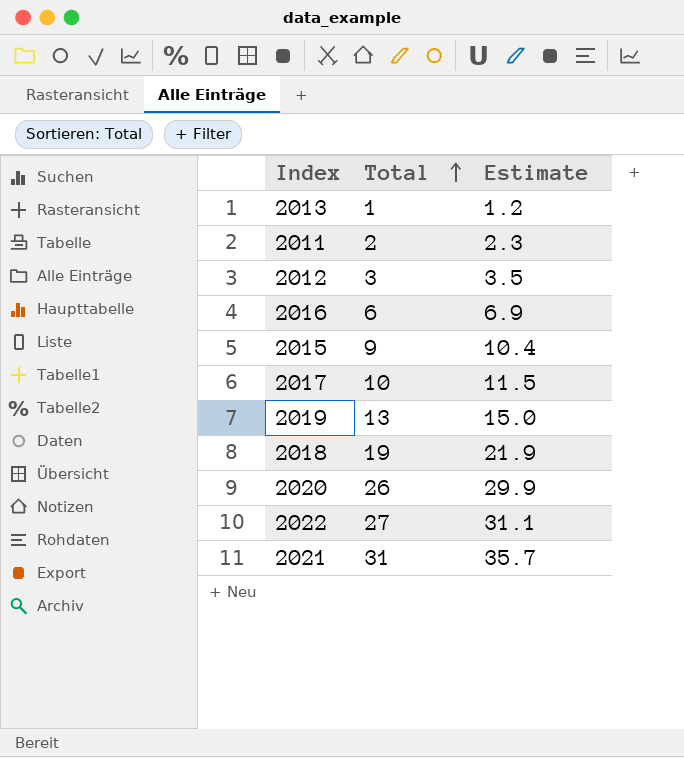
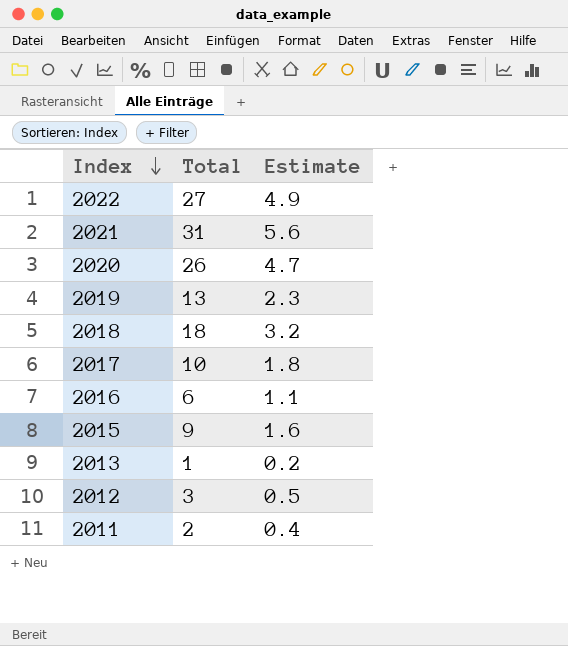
row order: Total ascending -> Index descending
column Estimate | formula: [Total] * 1.15 -> [Total] * 0.18
2018 | Total: 19 -> 18

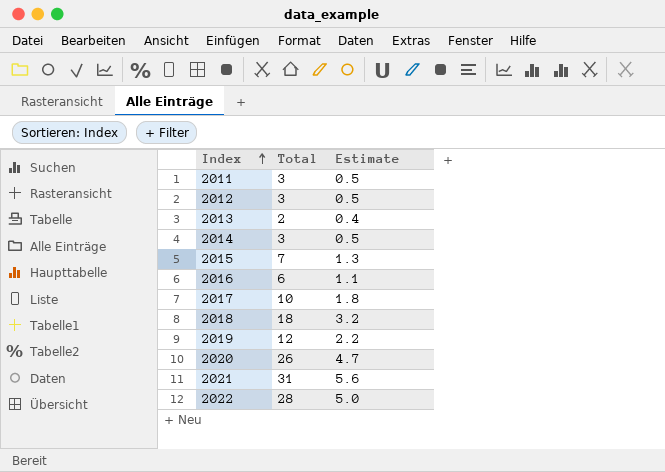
row order: Index descending -> Index ascending
2011 | Total: 2 -> 3
2011 | Estimate: 0.4 -> 0.5
2013 | Total: 1 -> 2
2013 | Estimate: 0.2 -> 0.4
row 2014: none -> 3 | 0.5
2015 | Total: 9 -> 7
2015 | Estimate: 1.6 -> 1.3
2019 | Total: 13 -> 12
2019 | Estimate: 2.3 -> 2.2
2022 | Total: 27 -> 28
2022 | Estimate: 4.9 -> 5.0

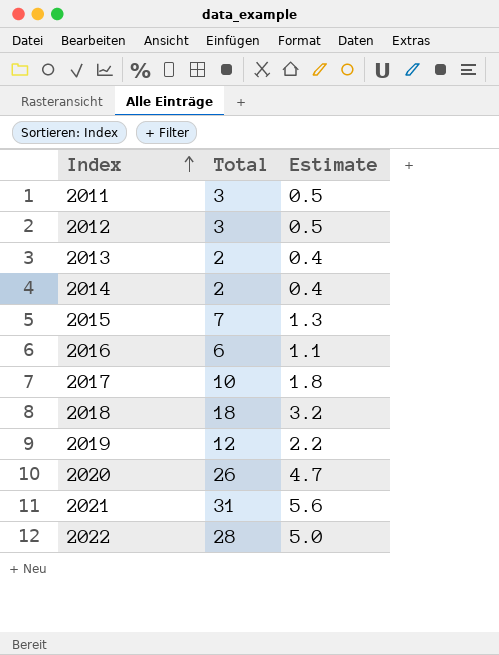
2014 | Total: 3 -> 2
2014 | Estimate: 0.5 -> 0.4

